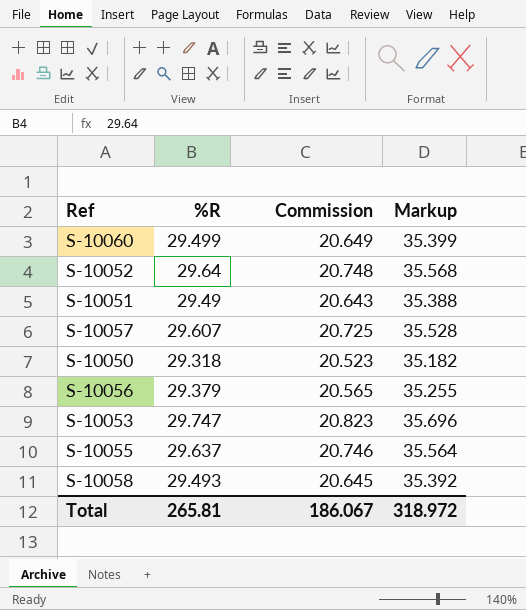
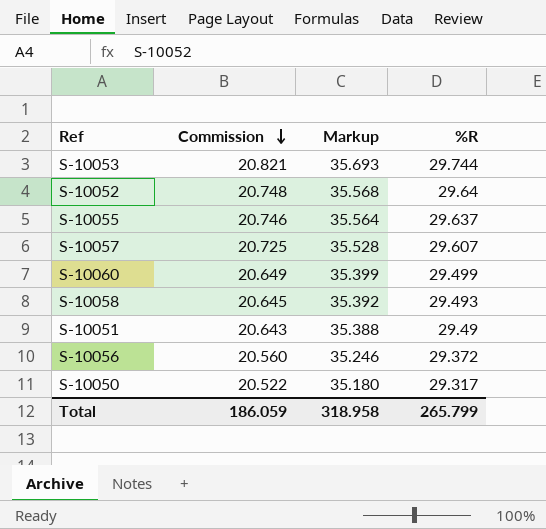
row order: none -> Commission descending
column %R | position: 2 -> 4
S-10053 | Commission: 20.823 -> 20.821
S-10053 | Markup: 35.696 -> 35.693
S-10053 | %R: 29.747 -> 29.744
S-10056 | Commission: 20.565 -> 20.560
S-10056 | Markup: 35.255 -> 35.246
S-10056 | %R: 29.379 -> 29.372
S-10050 | Commission: 20.523 -> 20.522
S-10050 | Markup: 35.182 -> 35.180
S-10050 | %R: 29.318 -> 29.317
Total | Commission: 186.067 -> 186.059
Total | Markup: 318.972 -> 318.958
Total | %R: 265.81 -> 265.799

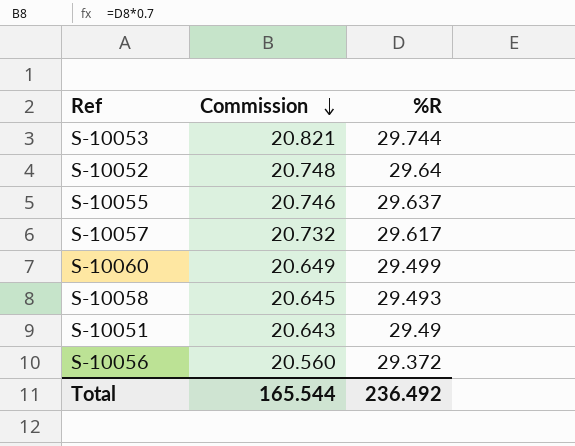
column Markup | formula: [%R] * 1.2 -> none
row S-10050: 20.522 | 35.180 | 29.317 -> none
S-10057 | Commission: 20.725 -> 20.732
S-10057 | %R: 29.607 -> 29.617
Total | Commission: 186.059 -> 165.544
Total | %R: 265.799 -> 236.492

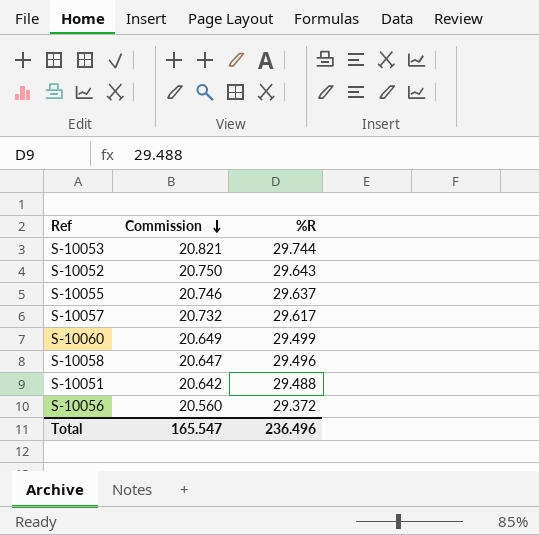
S-10052 | Commission: 20.748 -> 20.750
S-10052 | %R: 29.64 -> 29.643
S-10058 | Commission: 20.645 -> 20.647
S-10058 | %R: 29.493 -> 29.496
S-10051 | Commission: 20.643 -> 20.642
S-10051 | %R: 29.49 -> 29.488
Total | Commission: 165.544 -> 165.547
Total | %R: 236.492 -> 236.496

